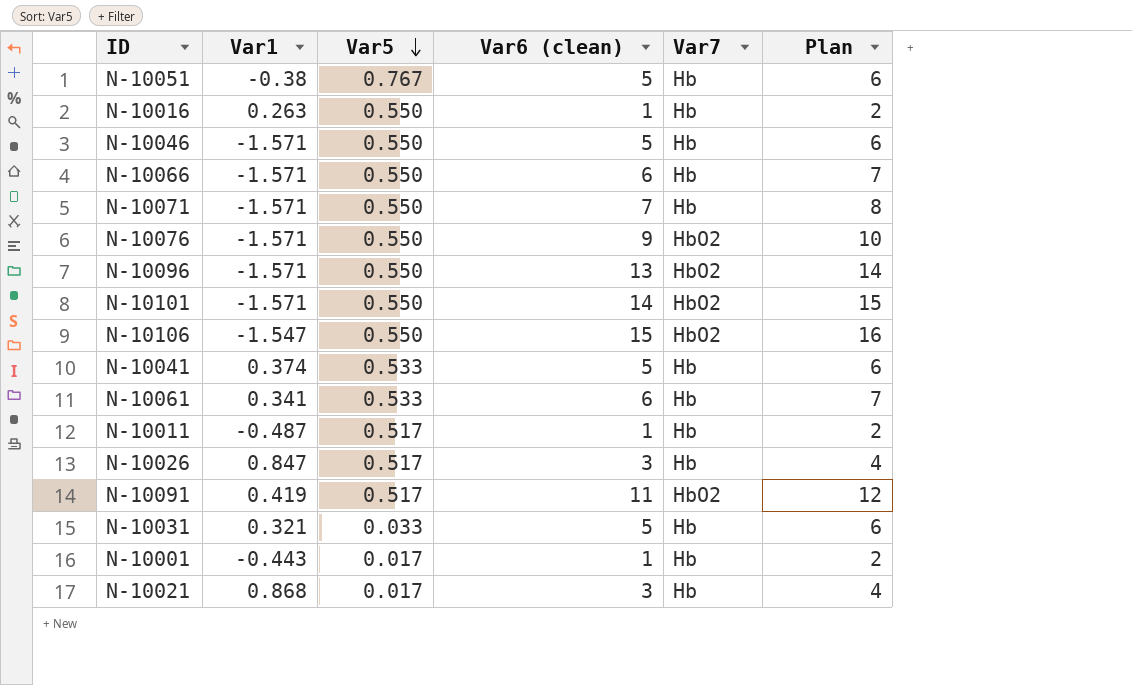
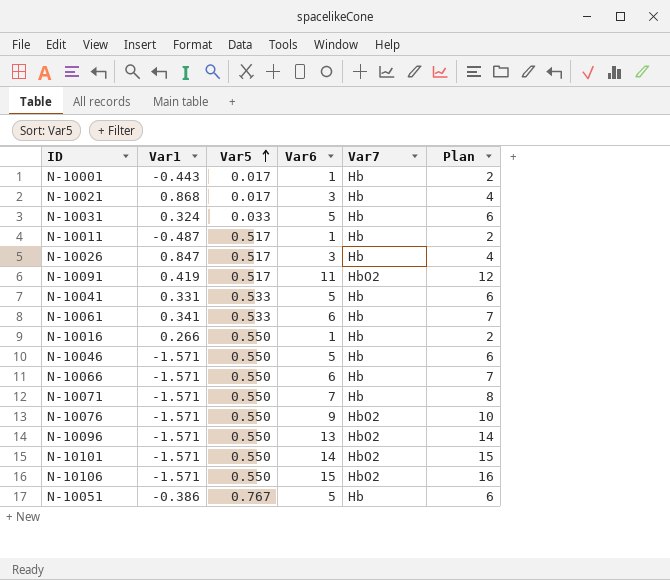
row order: Var5 descending -> Var5 ascending
column name: Var6 (clean) -> Var6
N-10031 | Var1: 0.321 -> 0.324
N-10041 | Var1: 0.374 -> 0.331
N-10016 | Var1: 0.263 -> 0.266
N-10106 | Var1: -1.547 -> -1.571
N-10051 | Var1: -0.38 -> -0.386

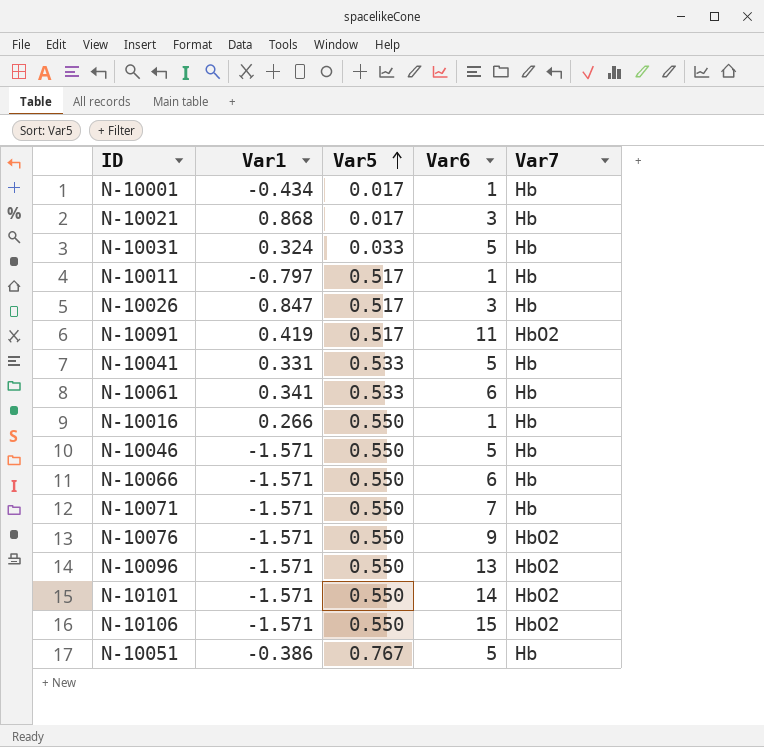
column Plan | formula: [Var6] + 1 -> none
N-10001 | Var1: -0.443 -> -0.434
N-10011 | Var1: -0.487 -> -0.797

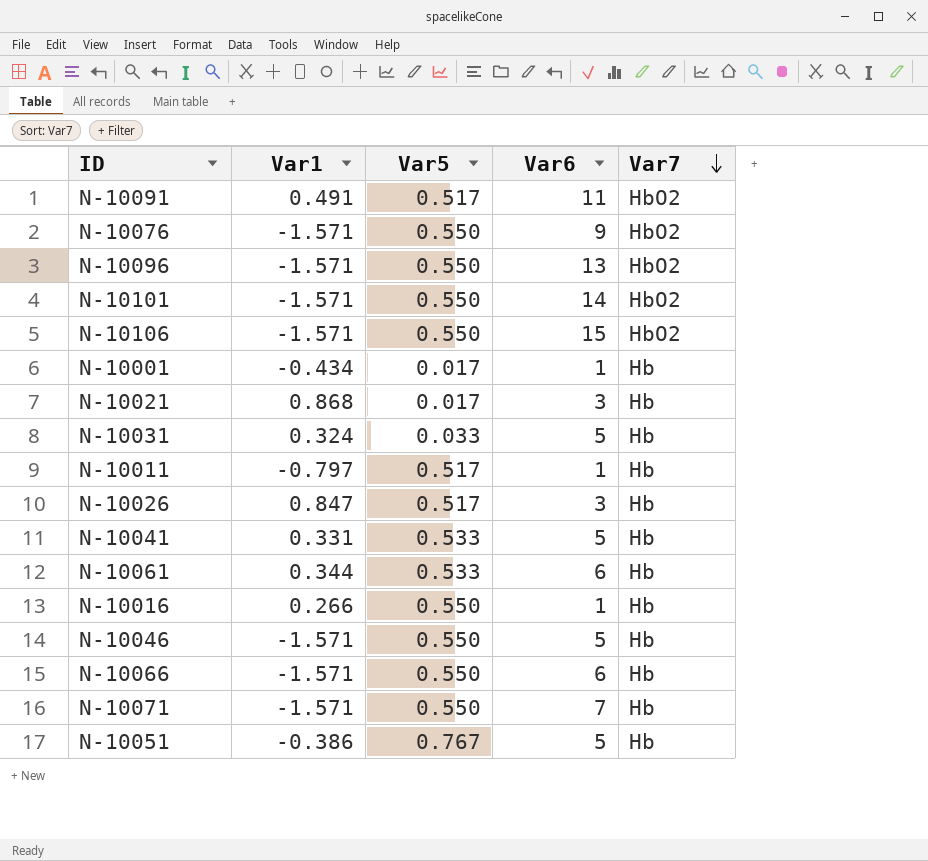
row order: Var5 ascending -> Var7 descending
N-10091 | Var1: 0.419 -> 0.491
N-10061 | Var1: 0.341 -> 0.344

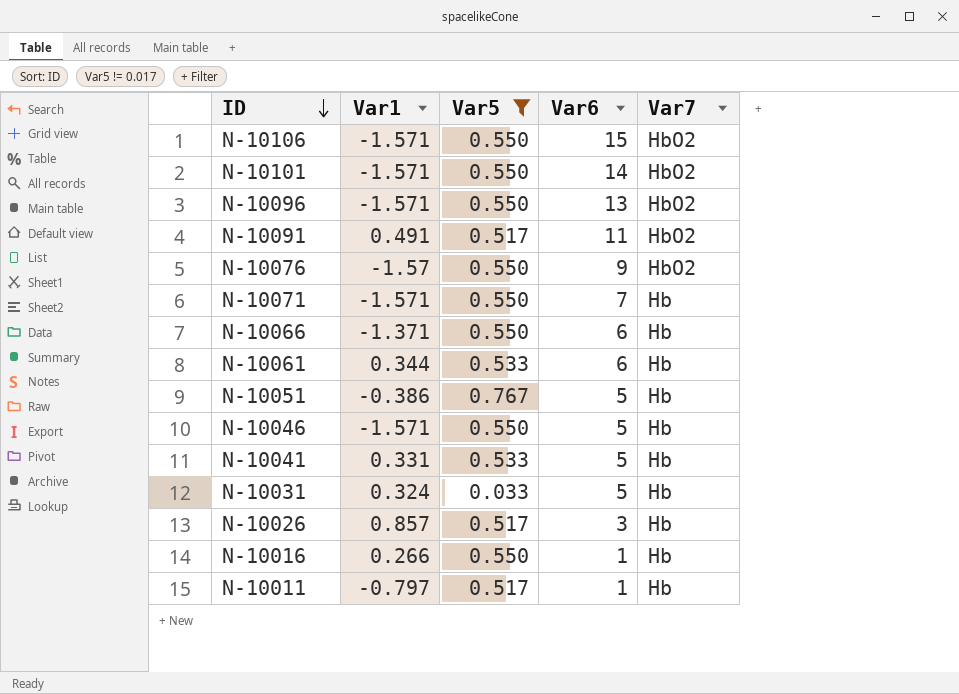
filter: none -> Var5 != 0.017
row order: Var7 descending -> ID descending
N-10076 | Var1: -1.571 -> -1.57
N-10066 | Var1: -1.571 -> -1.371
N-10026 | Var1: 0.847 -> 0.857

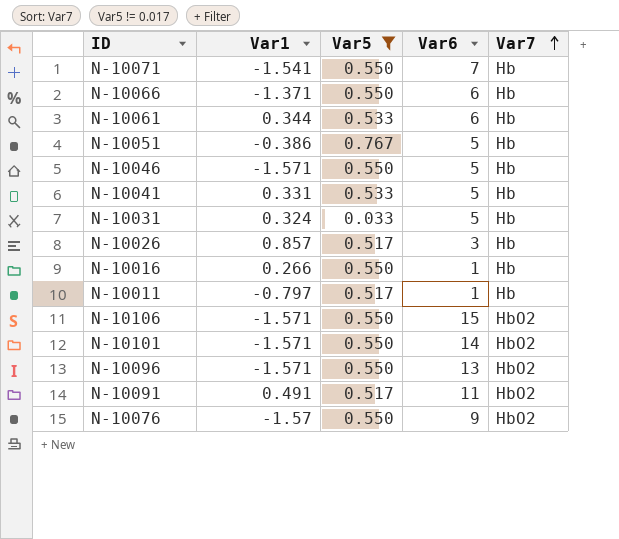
row order: ID descending -> Var7 ascending
N-10071 | Var1: -1.571 -> -1.541

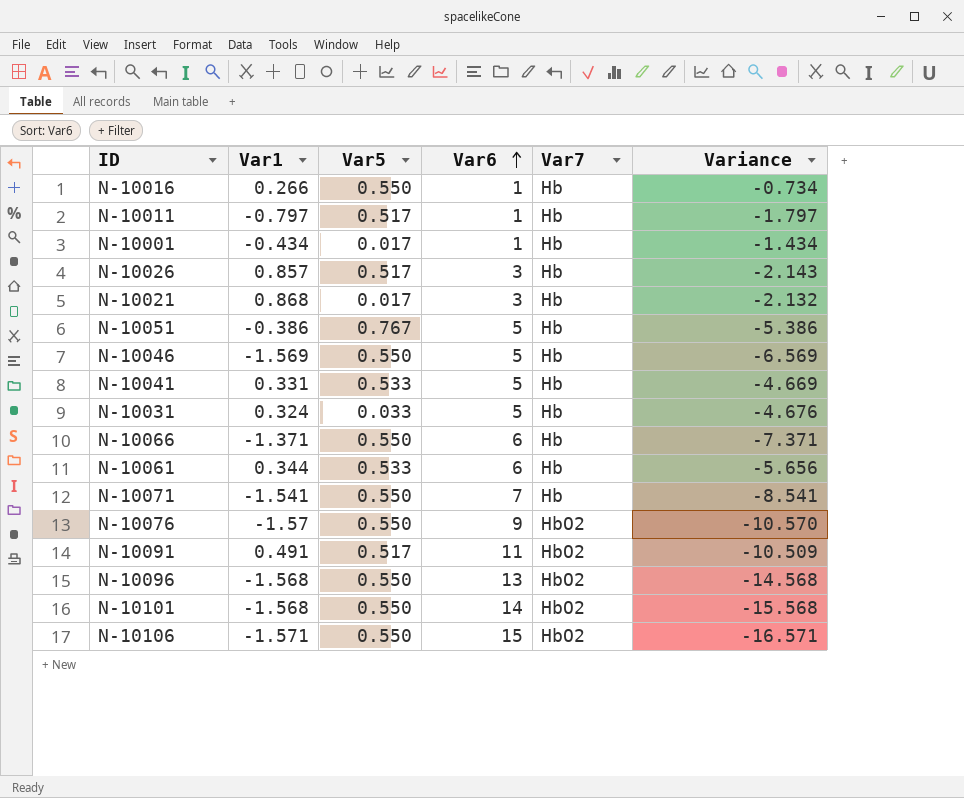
filter: Var5 != 0.017 -> none
row order: Var7 ascending -> Var6 ascending
column Variance | formula: none -> [Var1] - [Var6]
N-10046 | Var1: -1.571 -> -1.569
N-10096 | Var1: -1.571 -> -1.568
N-10101 | Var1: -1.571 -> -1.568

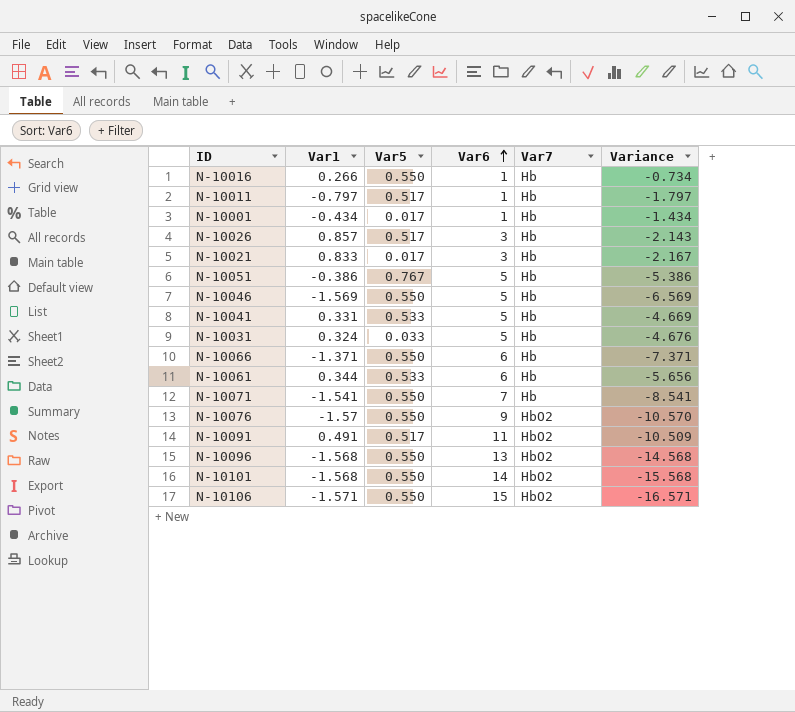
N-10021 | Var1: 0.868 -> 0.833
N-10021 | Variance: -2.132 -> -2.167

